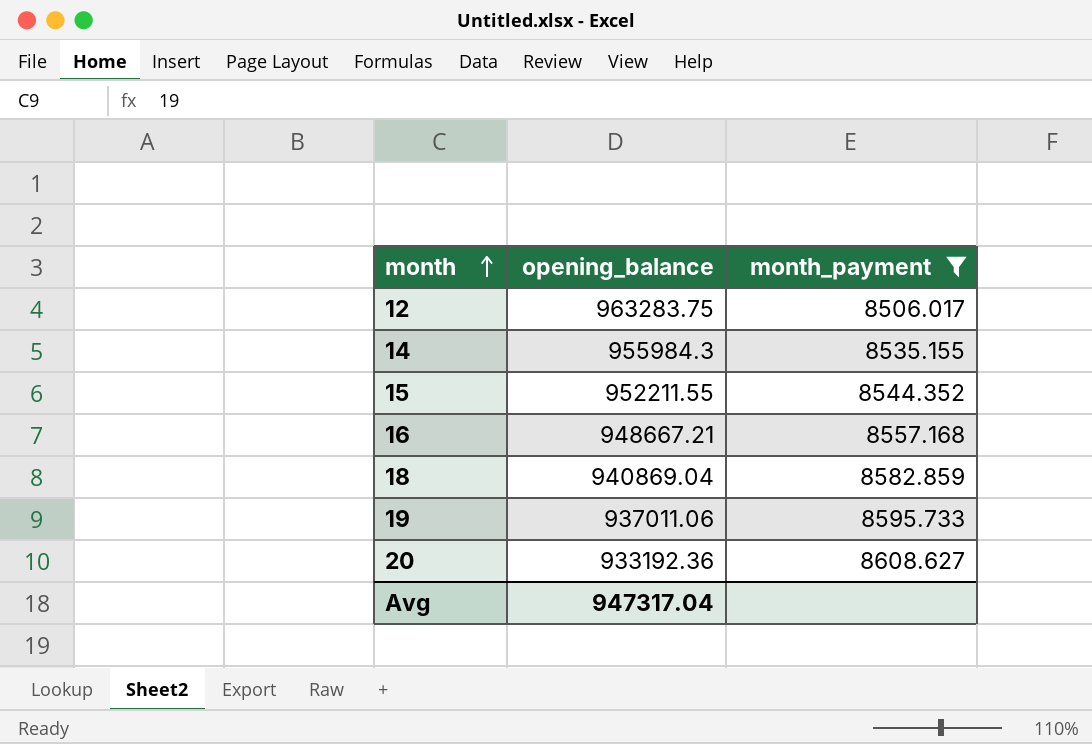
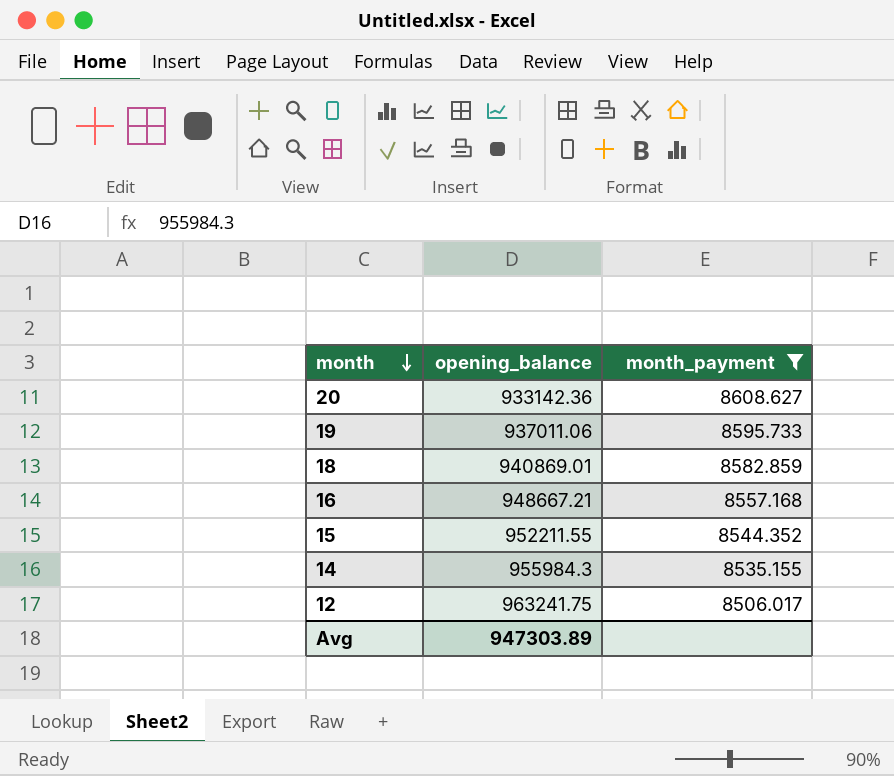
row order: month ascending -> month descending
20 | opening_balance: 933192.36 -> 933142.36
18 | opening_balance: 940869.04 -> 940869.01
12 | opening_balance: 963283.75 -> 963241.75
Avg | opening_balance: 947317.04 -> 947303.89

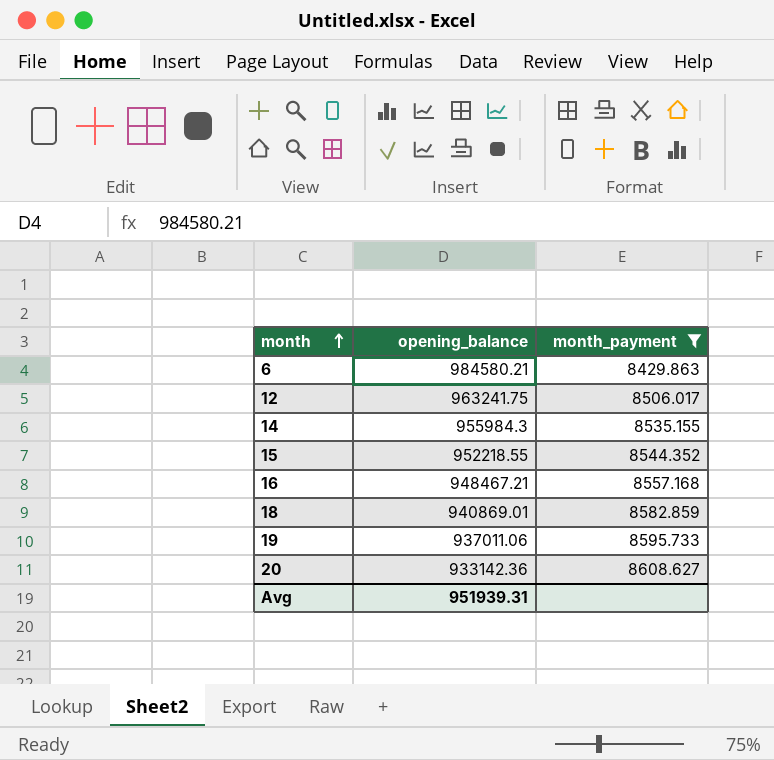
row order: month descending -> month ascending
row 6: none -> 984580.21 | 8429.863
15 | opening_balance: 952211.55 -> 952218.55
16 | opening_balance: 948667.21 -> 948467.21
Avg | opening_balance: 947303.89 -> 951939.31

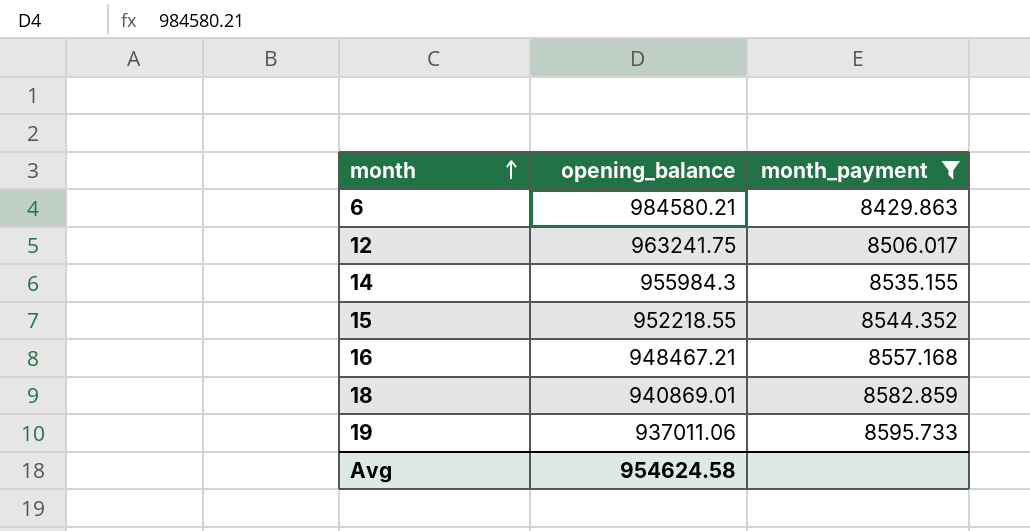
row 20: 933142.36 | 8608.627 -> none
Avg | opening_balance: 951939.31 -> 954624.58

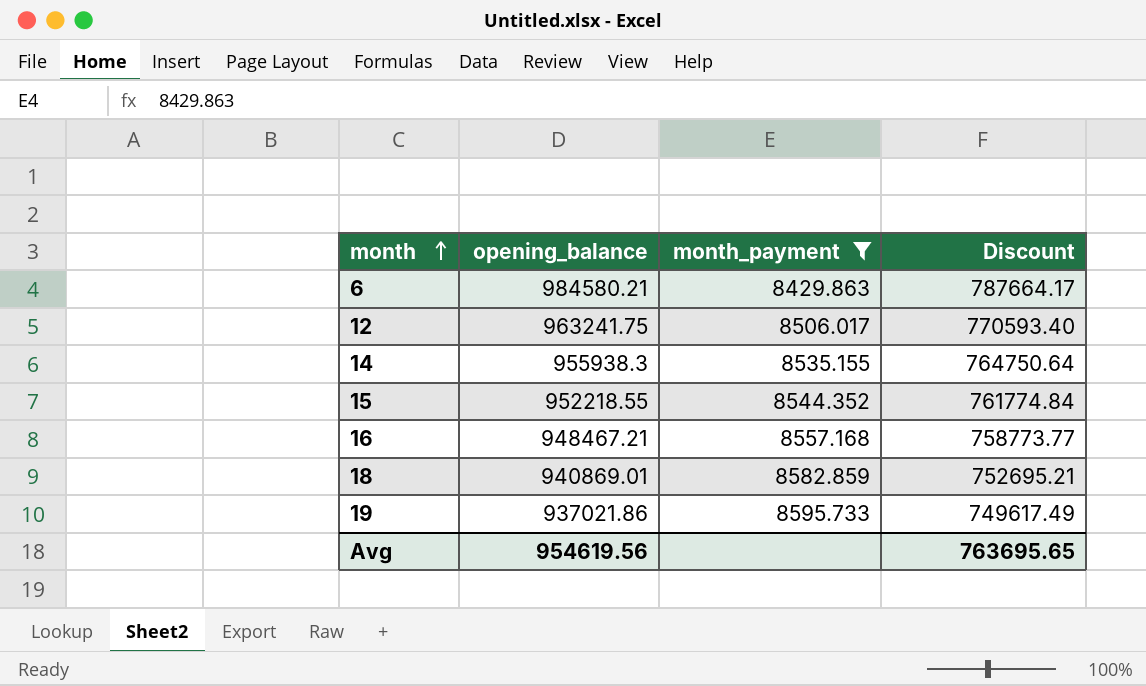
column Discount | formula: none -> [opening_balance] * 0.8
14 | opening_balance: 955984.3 -> 955938.3
19 | opening_balance: 937011.06 -> 937021.86
Avg | opening_balance: 954624.58 -> 954619.56

